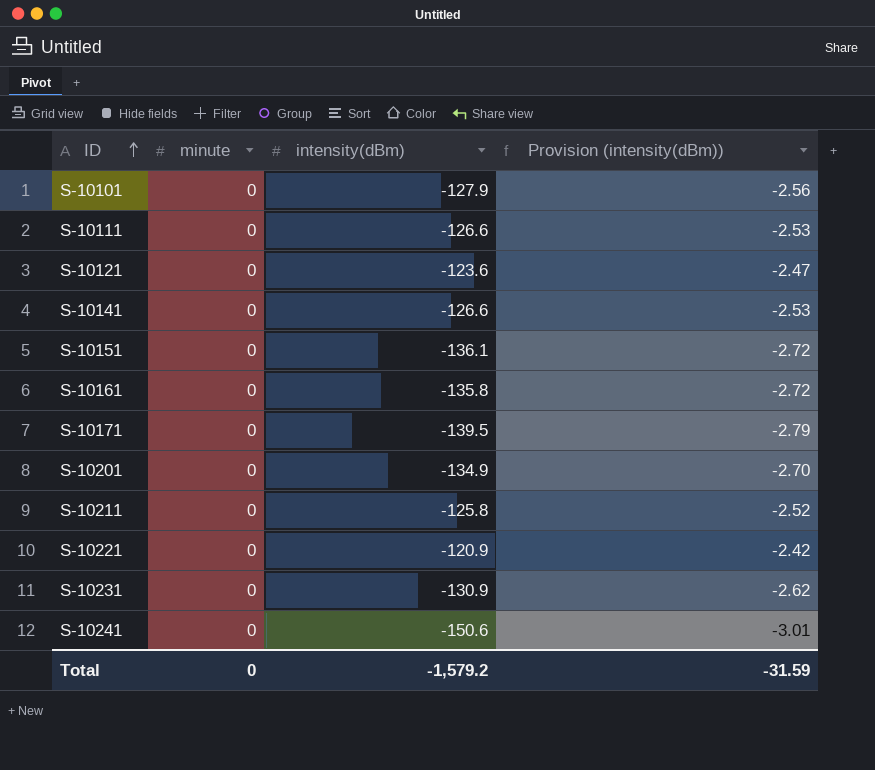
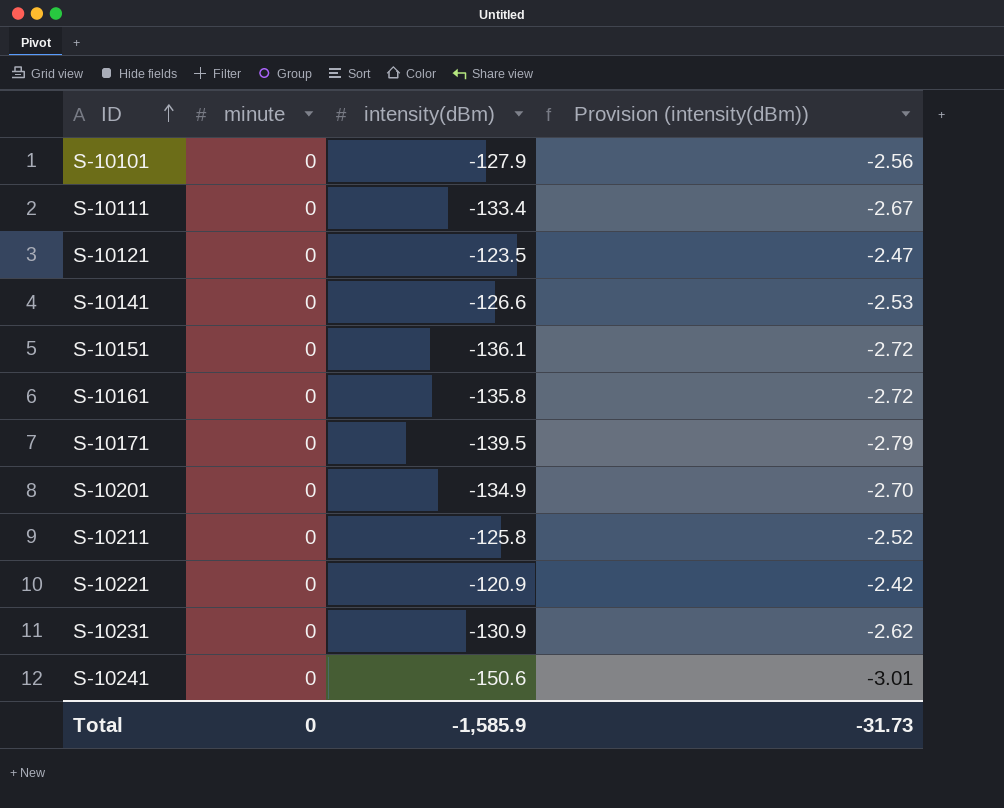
S-10111 | intensity(dBm): -126.6 -> -133.4
S-10111 | Provision (intensity(dBm)): -2.53 -> -2.67
S-10121 | intensity(dBm): -123.6 -> -123.5
Total | intensity(dBm): -1,579.2 -> -1,585.9
Total | Provision (intensity(dBm)): -31.59 -> -31.73

